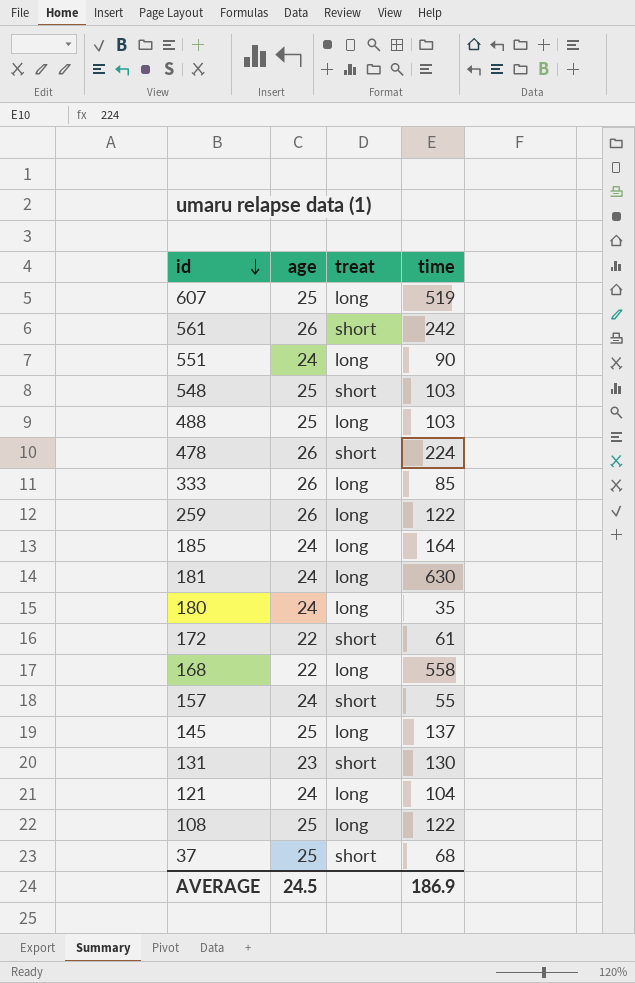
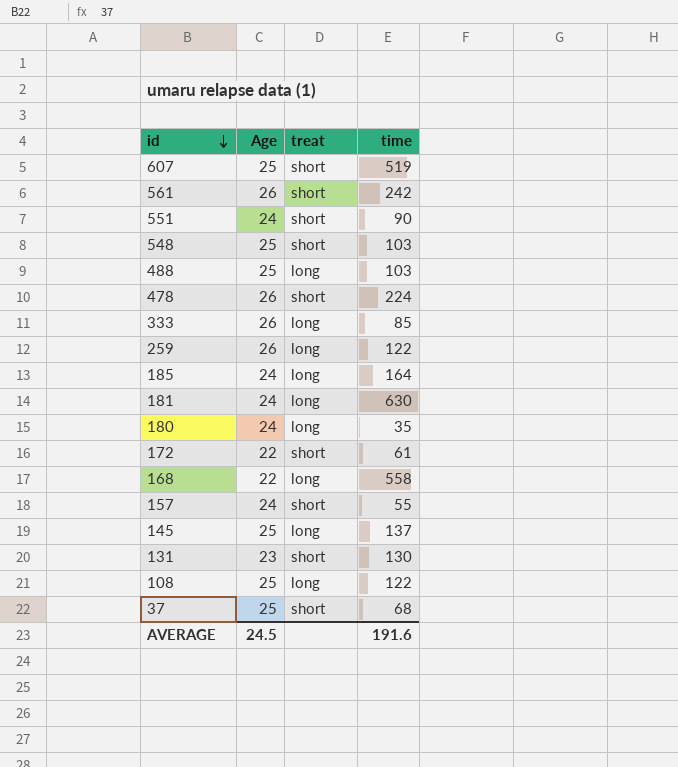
column name: age -> Age
row 121: 24 | long | 104 -> none
607 | treat: long -> short
551 | treat: long -> short
AVERAGE | time: 186.9 -> 191.6

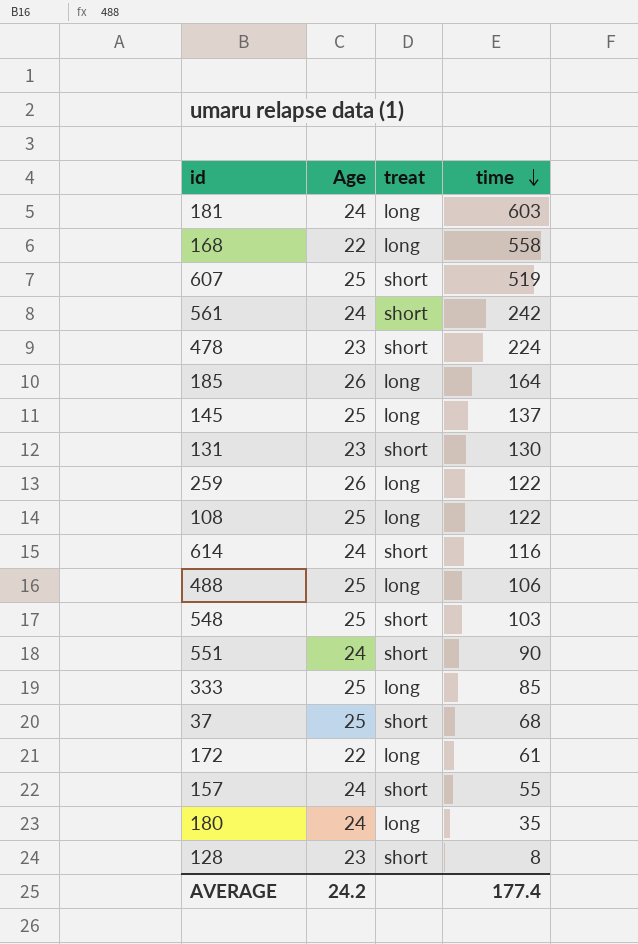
row order: id descending -> time descending
181 | time: 630 -> 603
561 | Age: 26 -> 24
478 | Age: 26 -> 23
185 | Age: 24 -> 26
row 614: none -> 24 | short | 116
488 | time: 103 -> 106
333 | Age: 26 -> 25
172 | treat: short -> long
row 128: none -> 23 | short | 8
AVERAGE | Age: 24.5 -> 24.2
AVERAGE | time: 191.6 -> 177.4

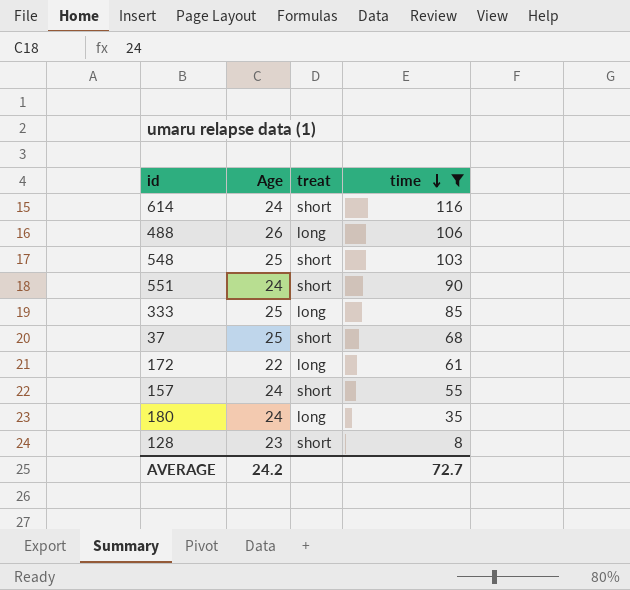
filter: none -> time <= 116
488 | Age: 25 -> 26
AVERAGE | time: 177.4 -> 72.7

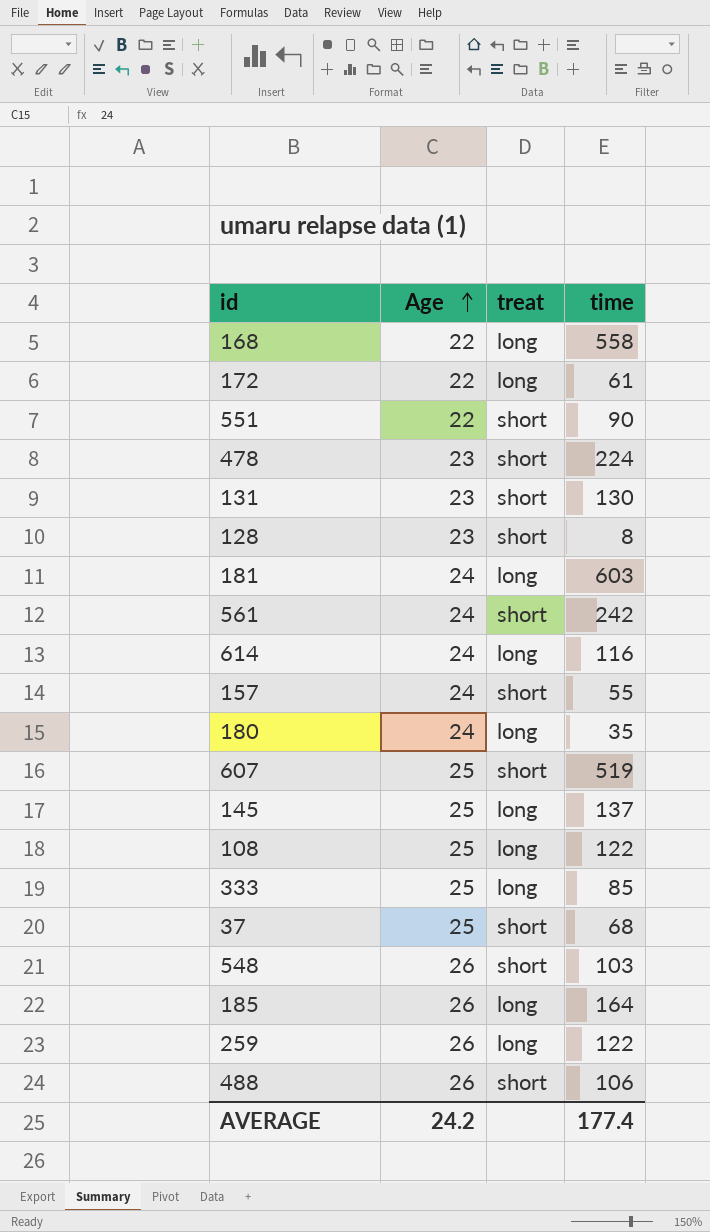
filter: time <= 116 -> none
row order: time descending -> Age ascending
551 | Age: 24 -> 22
614 | treat: short -> long
548 | Age: 25 -> 26
488 | treat: long -> short
AVERAGE | time: 72.7 -> 177.4

